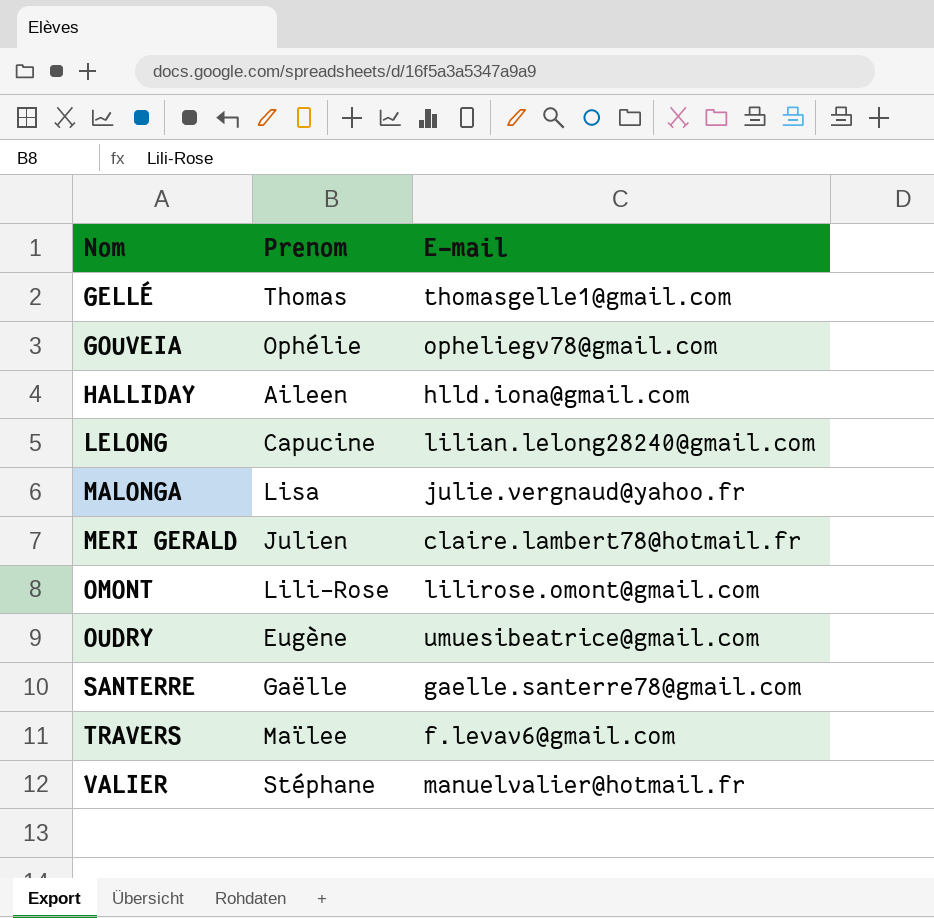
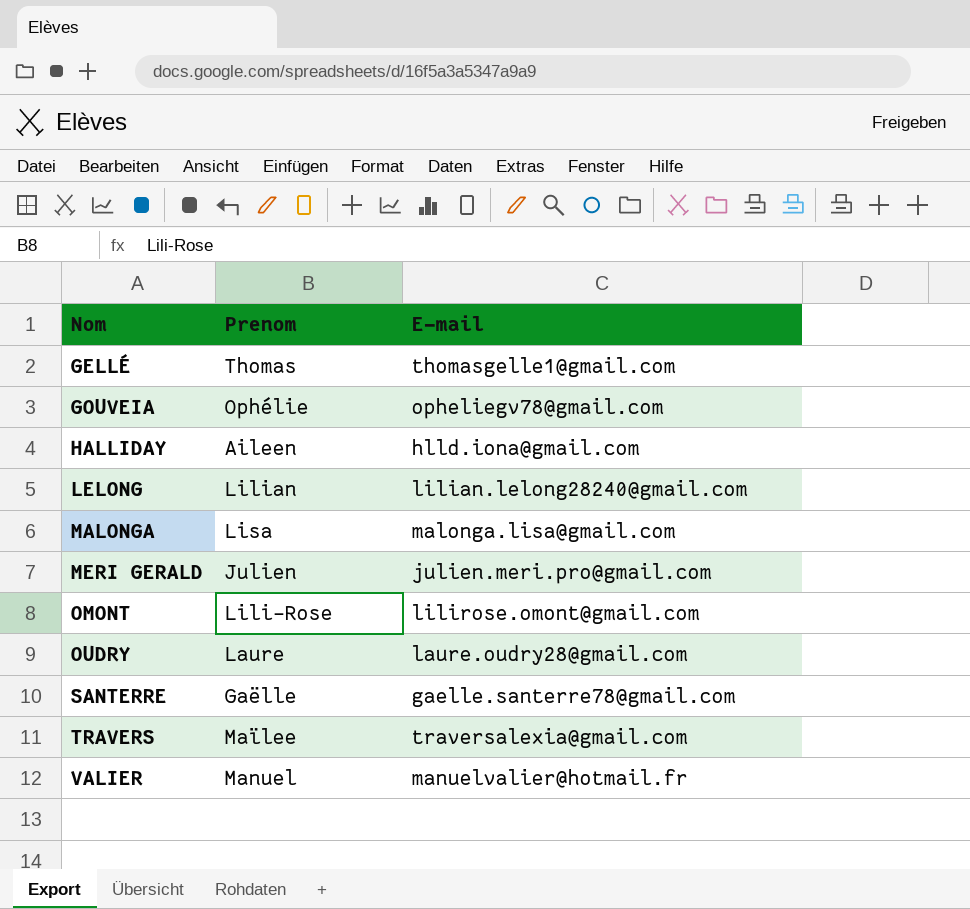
LELONG | Prenom: Capucine -> Lilian
MALONGA | E-mail: julie.vergnaud@yahoo.fr -> malonga.lisa@gmail.com
MERI GERALD | E-mail: claire.lambert78@hotmail.fr -> julien.meri.pro@gmail.com
OUDRY | Prenom: Eugène -> Laure
OUDRY | E-mail: umuesibeatrice@gmail.com -> laure.oudry28@gmail.com
TRAVERS | E-mail: f.levav6@gmail.com -> traversalexia@gmail.com
VALIER | Prenom: Stéphane -> Manuel

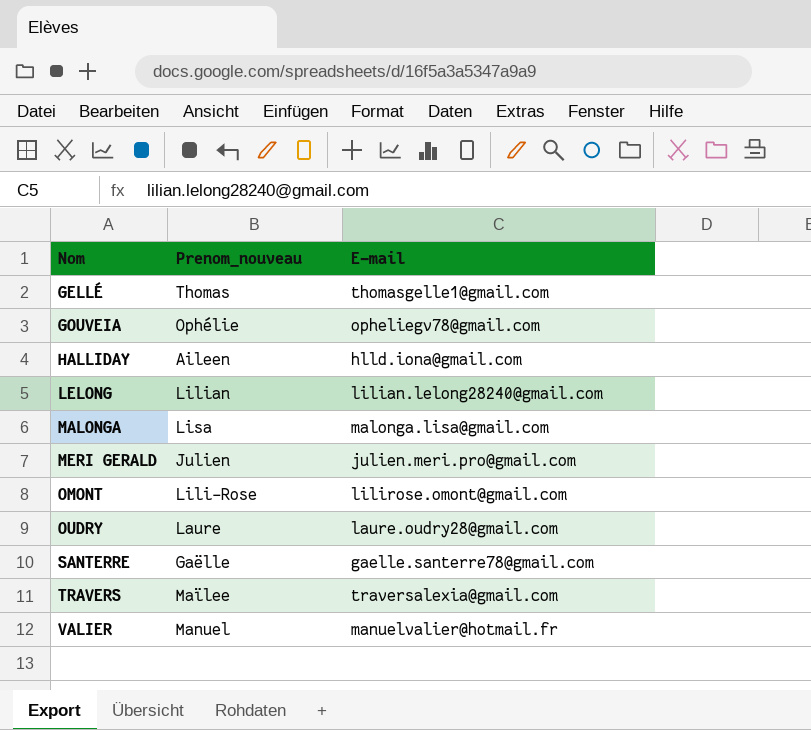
column name: Prenom -> Prenom_nouveau

